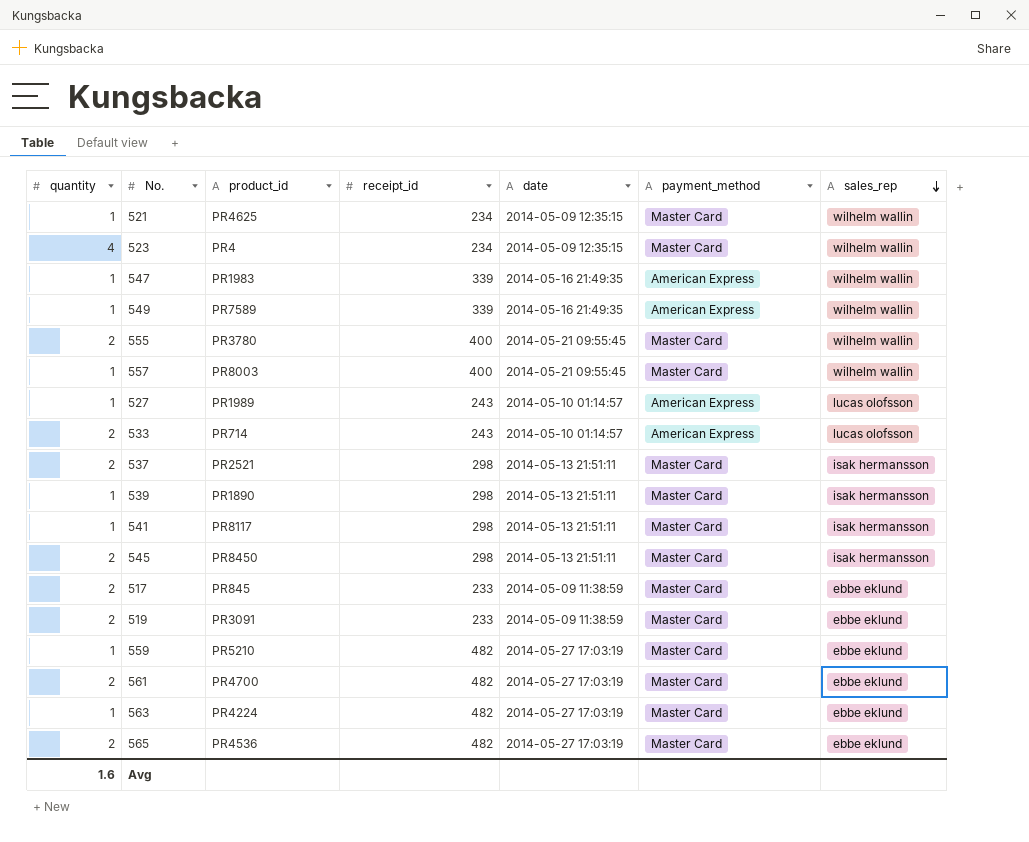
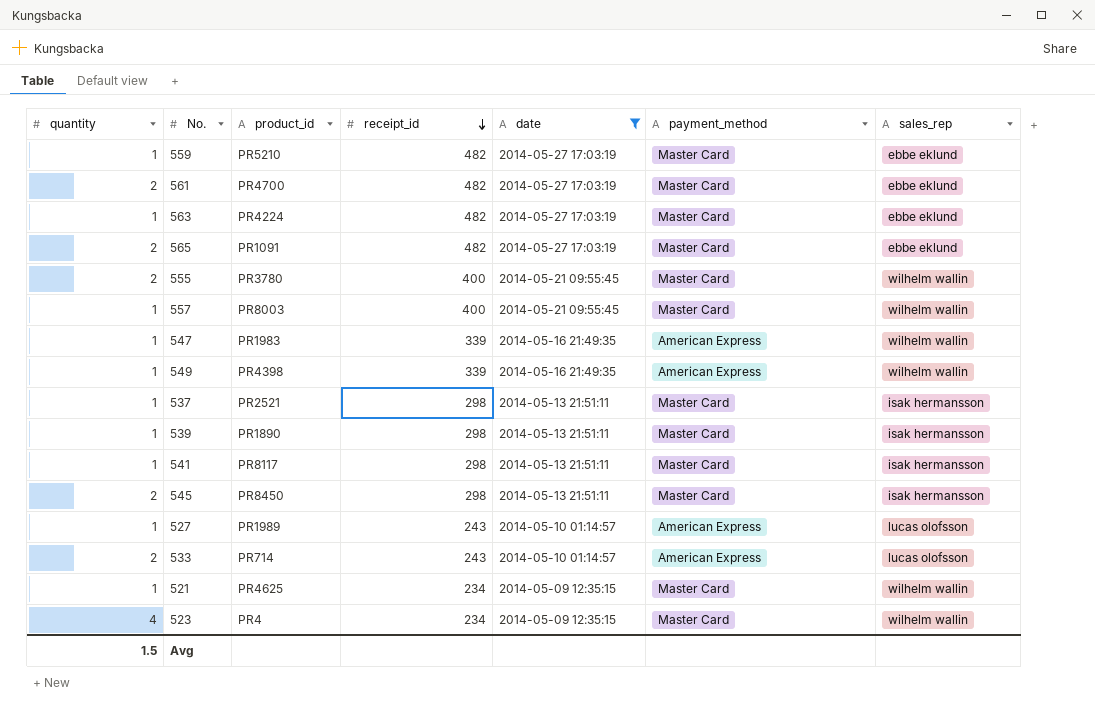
filter: none -> date != 2014-05-09 11:38:59
row order: sales_rep descending -> receipt_id descending
565 | product_id: PR4536 -> PR1091
549 | product_id: PR7589 -> PR4398
537 | quantity: 2 -> 1
Avg | quantity: 1.6 -> 1.5

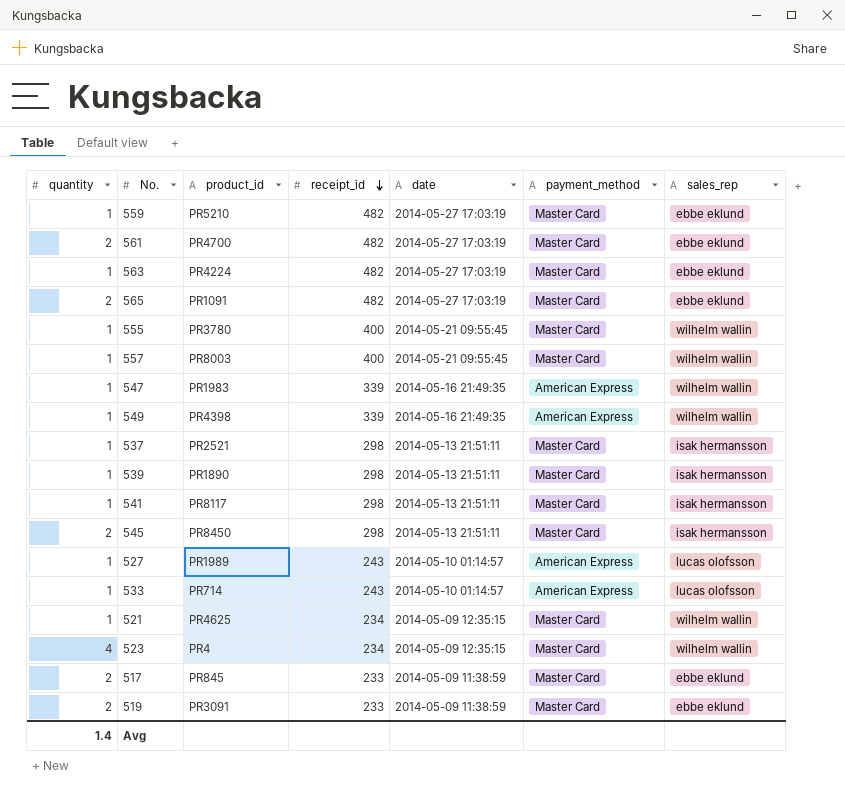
filter: date != 2014-05-09 11:38:59 -> none
555 | quantity: 2 -> 1
533 | quantity: 2 -> 1
Avg | quantity: 1.5 -> 1.4

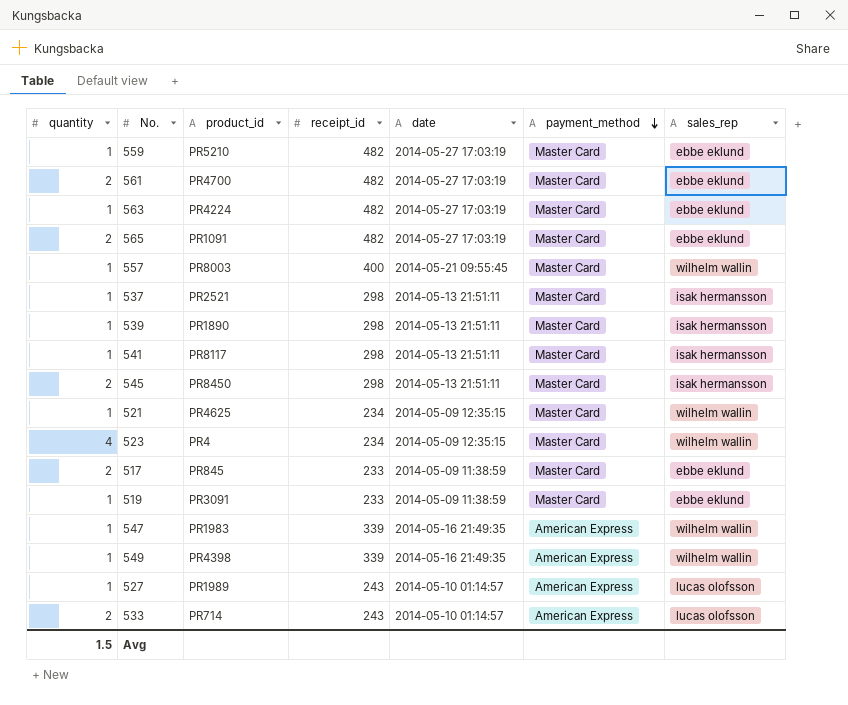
row order: receipt_id descending -> payment_method descending
row 555: 1 | PR3780 | 400 | 2014-05-21 09:55:45 | Master Card | wilhelm wallin -> none
519 | quantity: 2 -> 1
533 | quantity: 1 -> 2
Avg | quantity: 1.4 -> 1.5

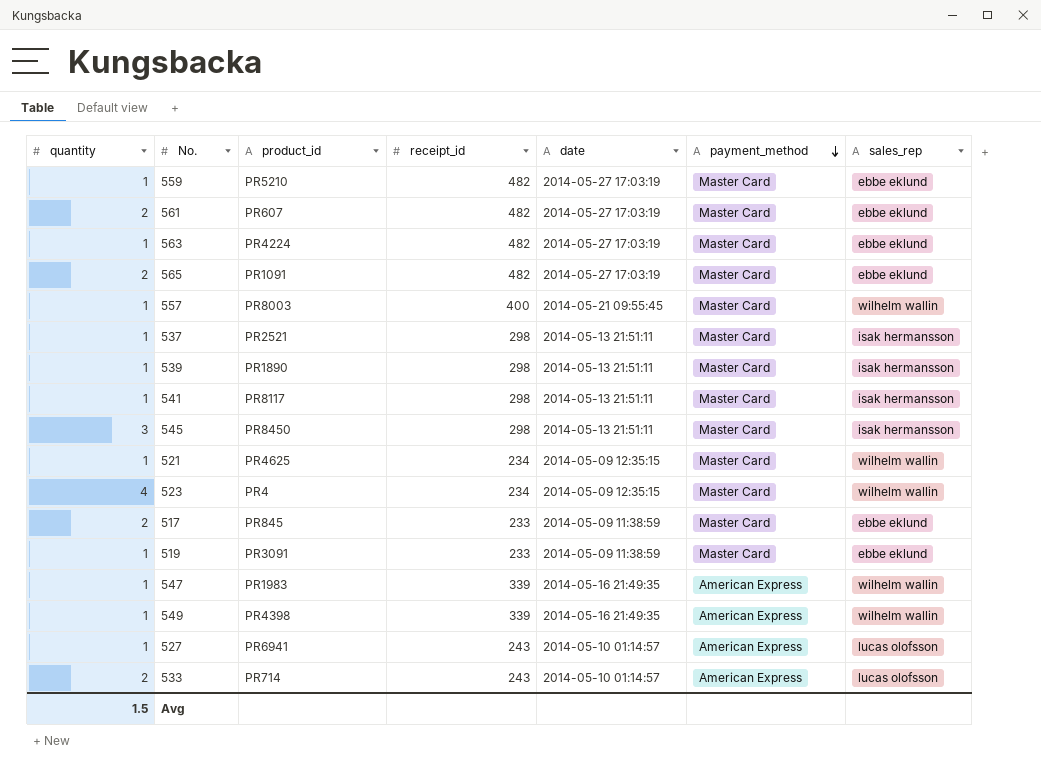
561 | product_id: PR4700 -> PR607
545 | quantity: 2 -> 3
527 | product_id: PR1989 -> PR6941

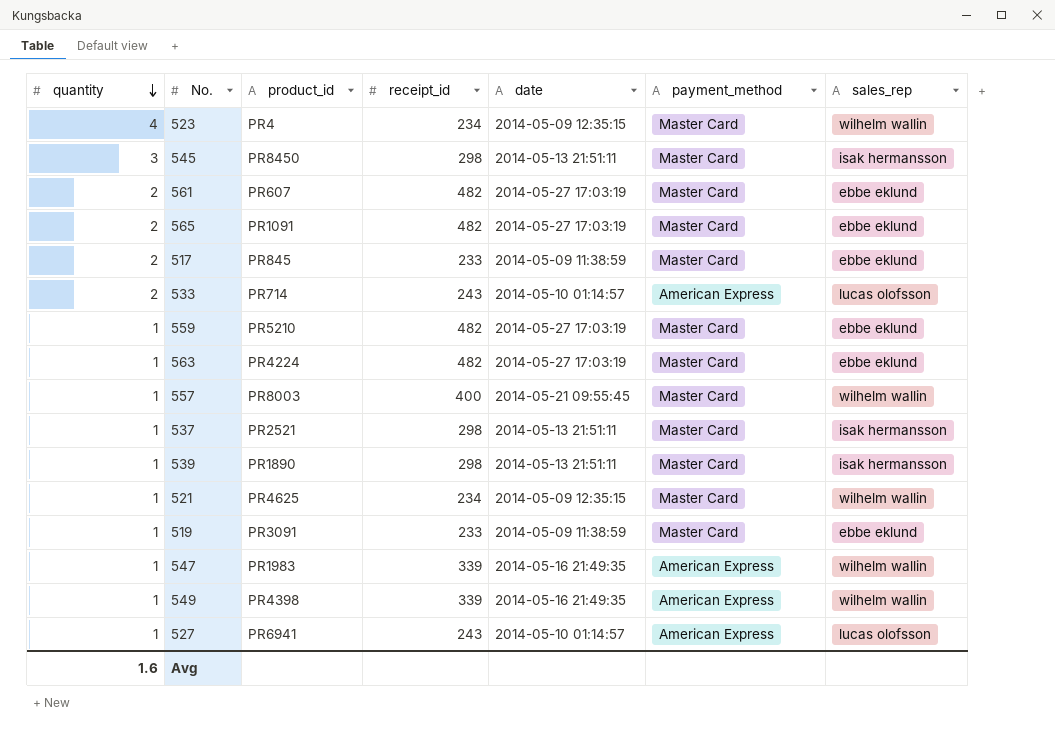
row order: payment_method descending -> quantity descending
row 541: 1 | PR8117 | 298 | 2014-05-13 21:51:11 | Master Card | isak hermansson -> none
Avg | quantity: 1.5 -> 1.6

